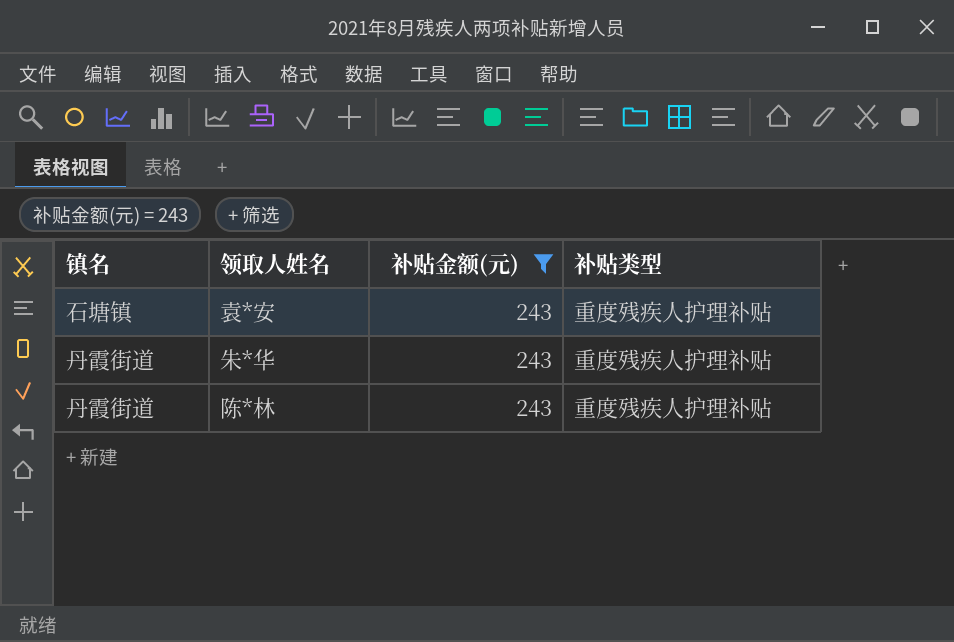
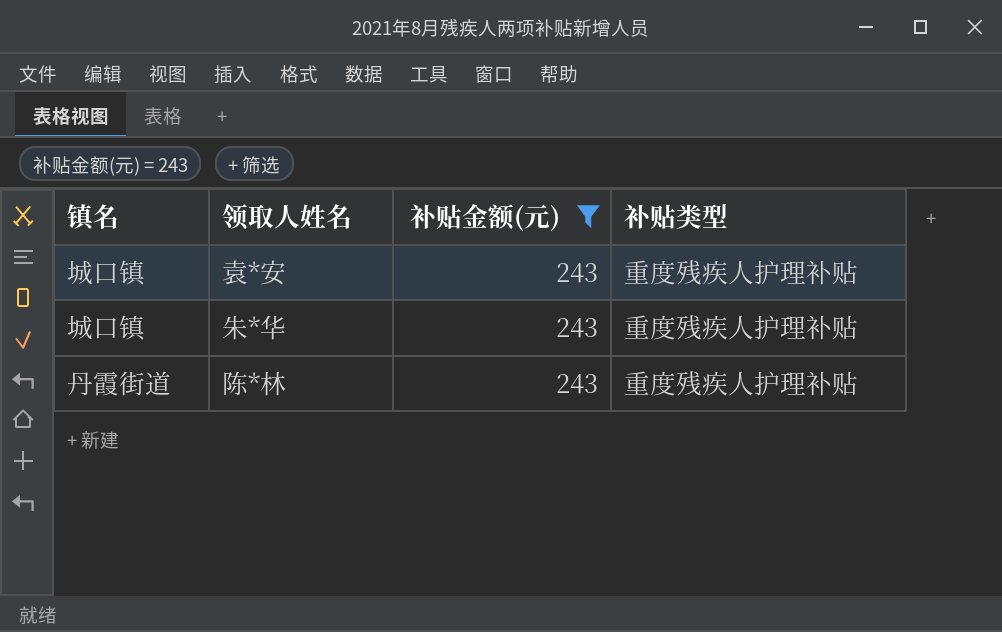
袁*安 | 镇名: 石塘镇 -> 城口镇
朱*华 | 镇名: 丹霞街道 -> 城口镇

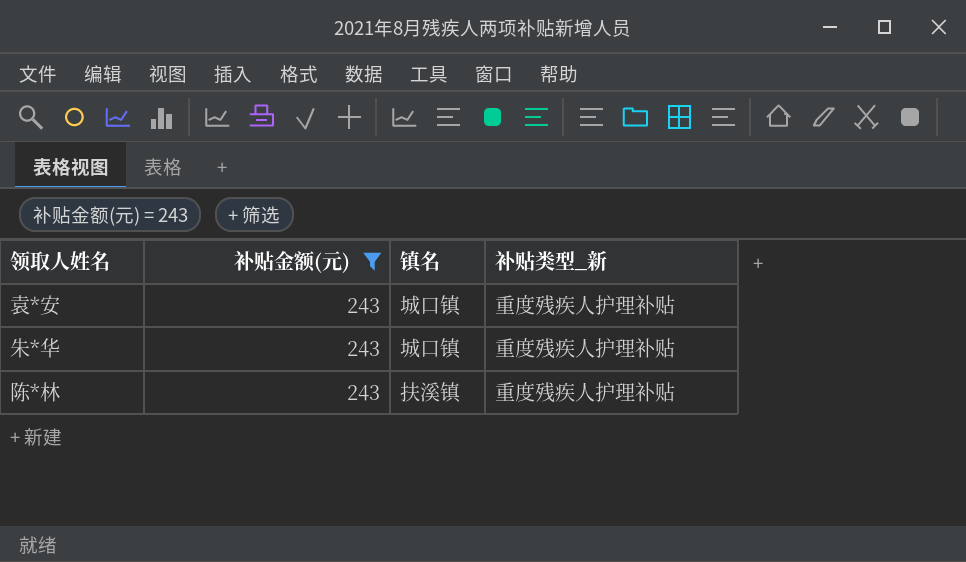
column 镇名 | position: 1 -> 3
column name: 补贴类型 -> 补贴类型_新
陈*林 | 镇名: 丹霞街道 -> 扶溪镇

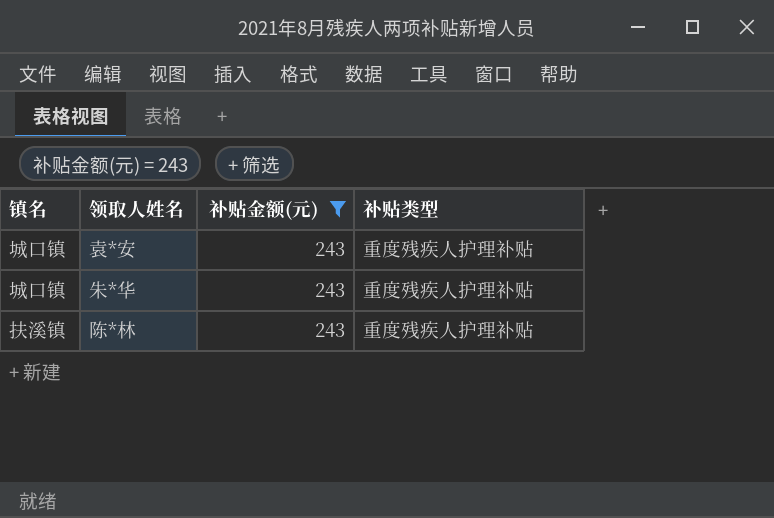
column 镇名 | position: 3 -> 1
column name: 补贴类型_新 -> 补贴类型

